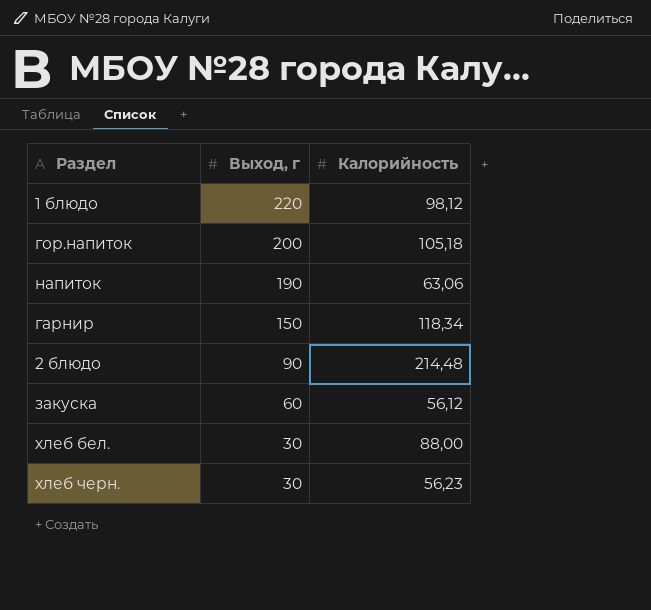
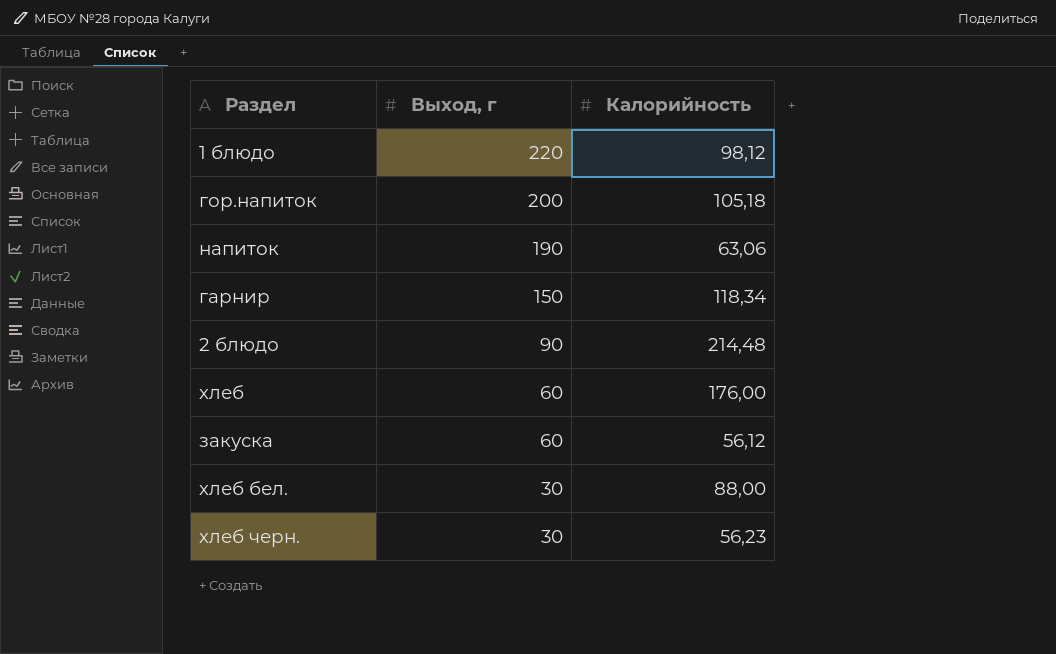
row хлеб: none -> 60 | 176,00

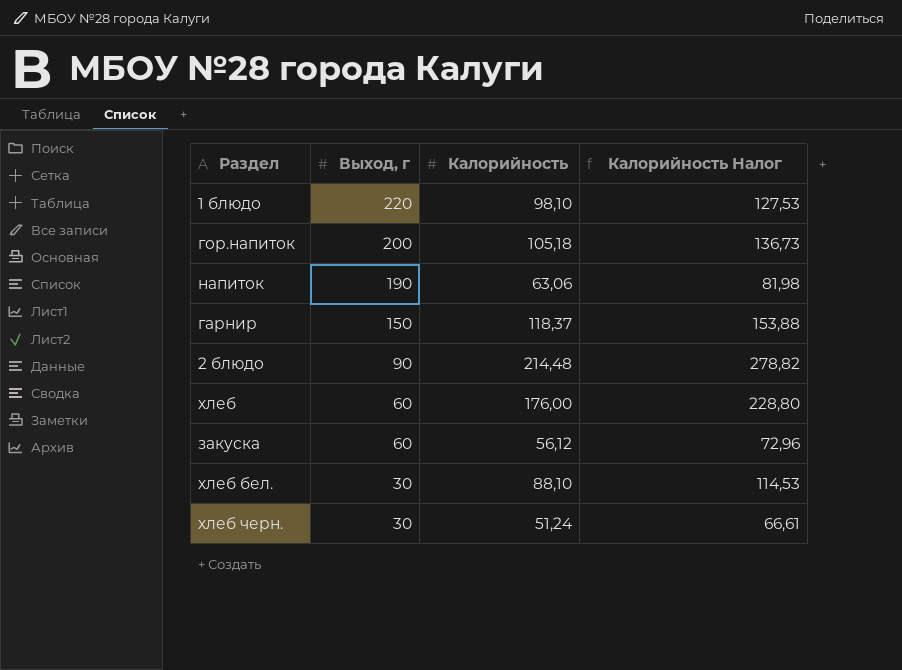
column Калорийность Налог | formula: none -> [Калорийность] * 1,3
1 блюдо | Калорийность: 98,12 -> 98,10
гарнир | Калорийность: 118,34 -> 118,37
хлеб бел. | Калорийность: 88,00 -> 88,10
хлеб черн. | Калорийность: 56,23 -> 51,24

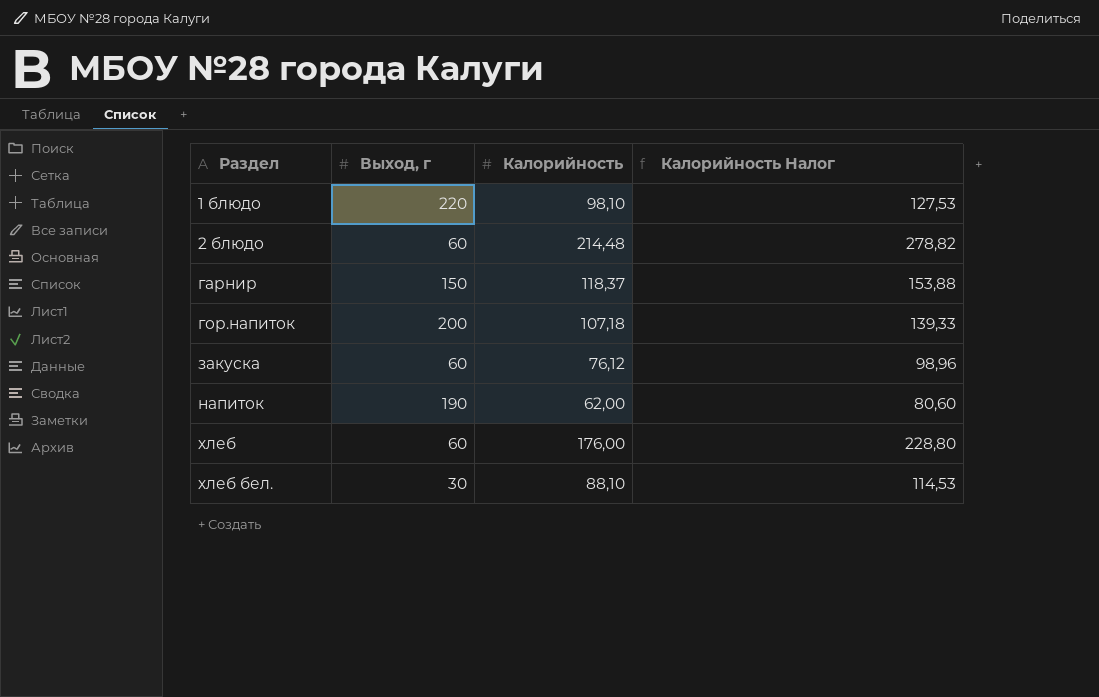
row order: Выход, г descending -> Раздел ascending
row хлеб черн.: 30 | 51,24 | 66,61 -> none
2 блюдо | Выход, г: 90 -> 60
гор.напиток | Калорийность: 105,18 -> 107,18
гор.напиток | Калорийность Налог: 136,73 -> 139,33
закуска | Калорийность: 56,12 -> 76,12
закуска | Калорийность Налог: 72,96 -> 98,96
напиток | Калорийность: 63,06 -> 62,00
напиток | Калорийность Налог: 81,98 -> 80,60

